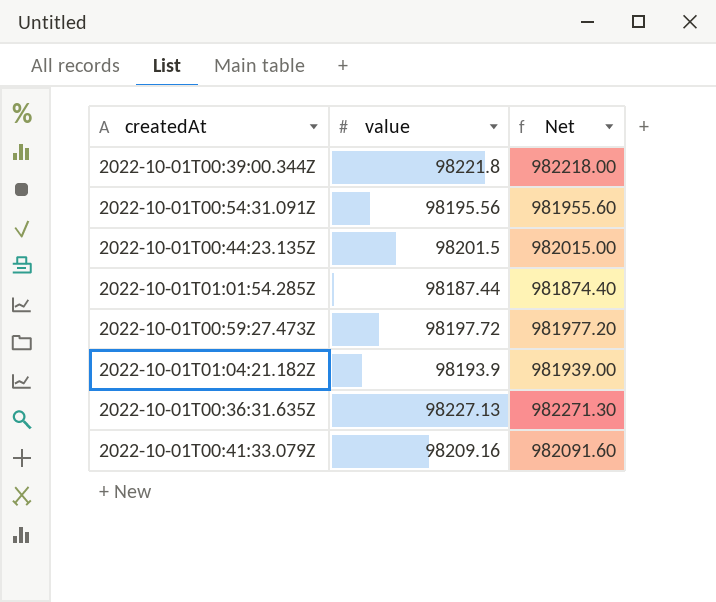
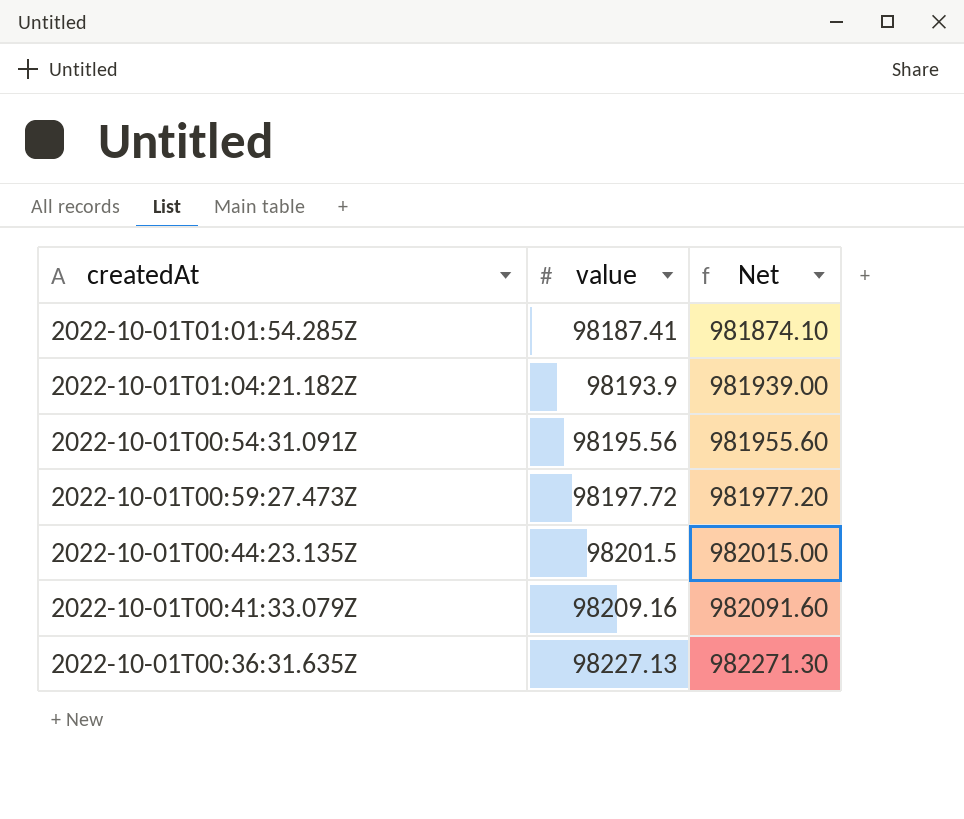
row order: none -> value ascending
row 2022-10-01T00:39:00.344Z: 98221.8 | 982218.00 -> none
2022-10-01T01:01:54.285Z | value: 98187.44 -> 98187.41
2022-10-01T01:01:54.285Z | Net: 981874.40 -> 981874.10

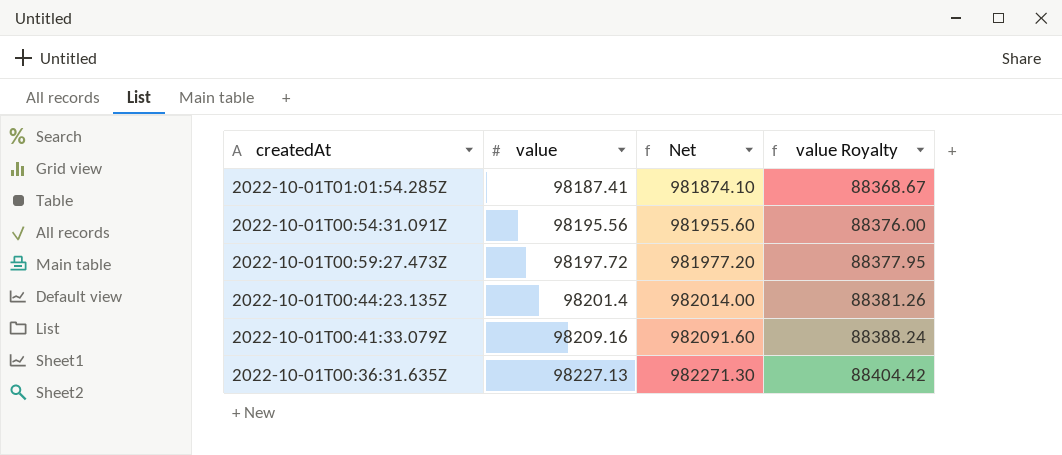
column value Royalty | formula: none -> [value] * 0.9
row 2022-10-01T01:04:21.182Z: 98193.9 | 981939.00 -> none
2022-10-01T00:44:23.135Z | value: 98201.5 -> 98201.4
2022-10-01T00:44:23.135Z | Net: 982015.00 -> 982014.00

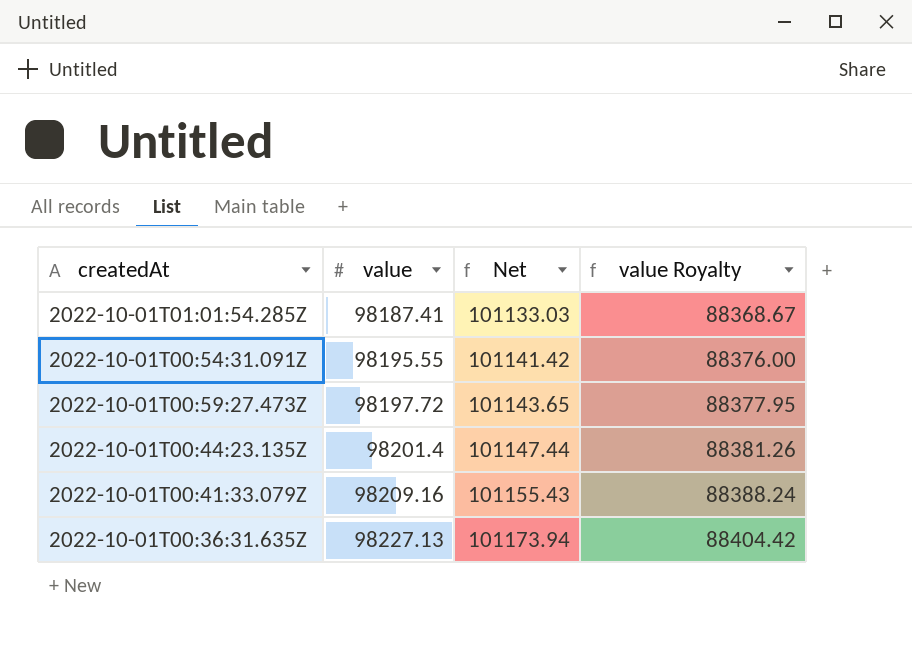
column Net | formula: [value] * 10 -> [value] * 1.03
2022-10-01T00:54:31.091Z | value: 98195.56 -> 98195.55

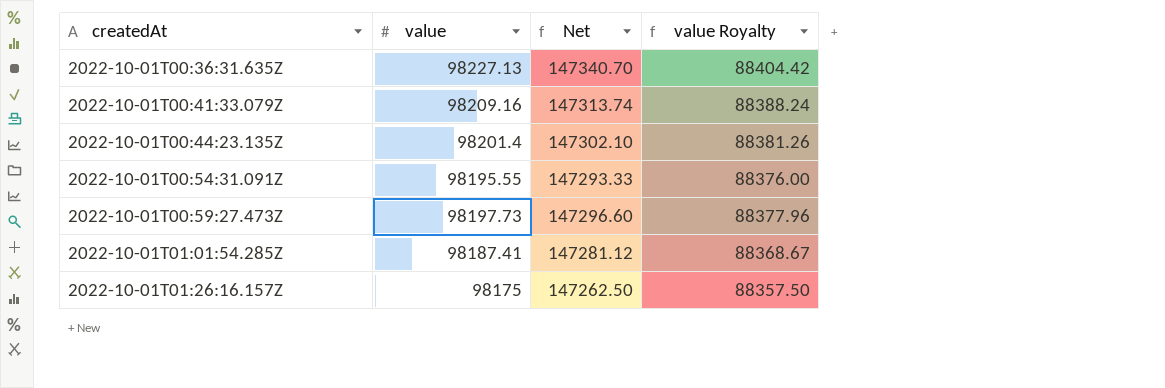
row order: value ascending -> createdAt ascending
column Net | formula: [value] * 1.03 -> [value] * 1.5
2022-10-01T00:59:27.473Z | value: 98197.72 -> 98197.73
2022-10-01T00:59:27.473Z | value Royalty: 88377.95 -> 88377.96
row 2022-10-01T01:26:16.157Z: none -> 98175 | 147262.50 | 88357.50

